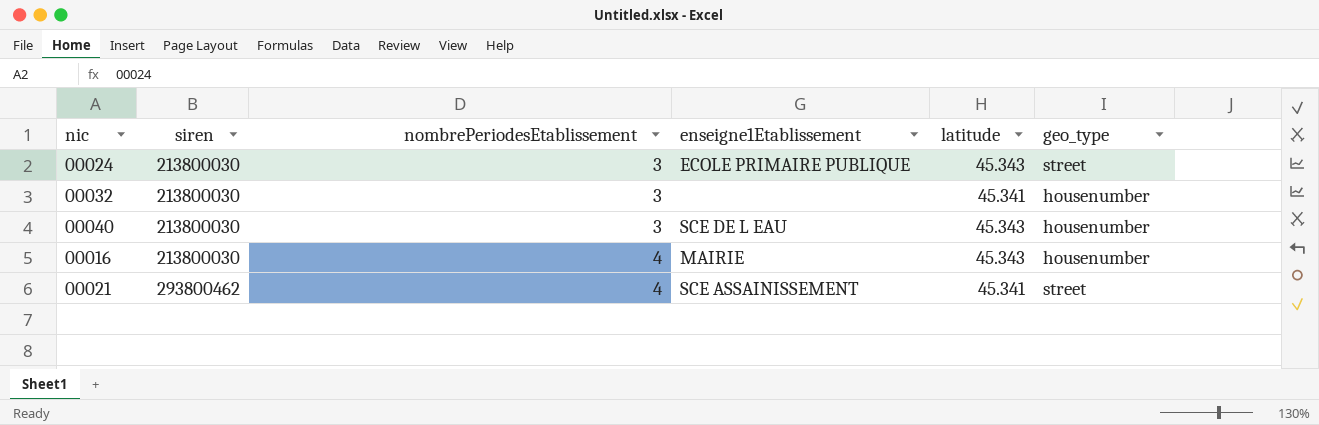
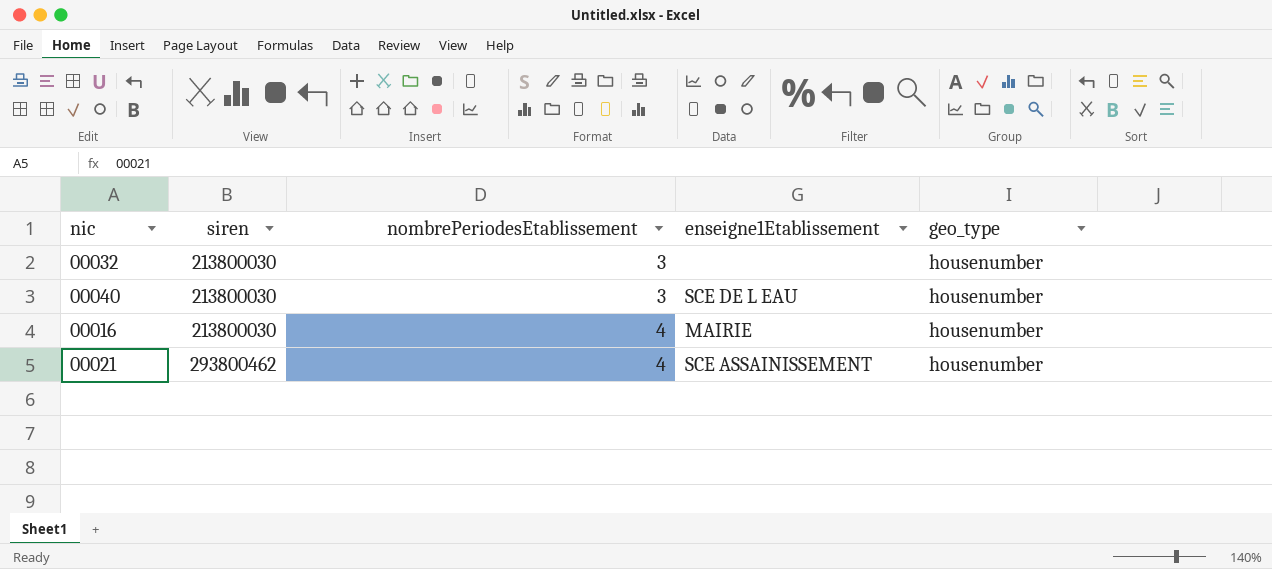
column latitude | position: 5 -> none
row 00024: 213800030 | 3 | ECOLE PRIMAIRE PUBLIQUE | 45.343 | street -> none
00021 | geo_type: street -> housenumber

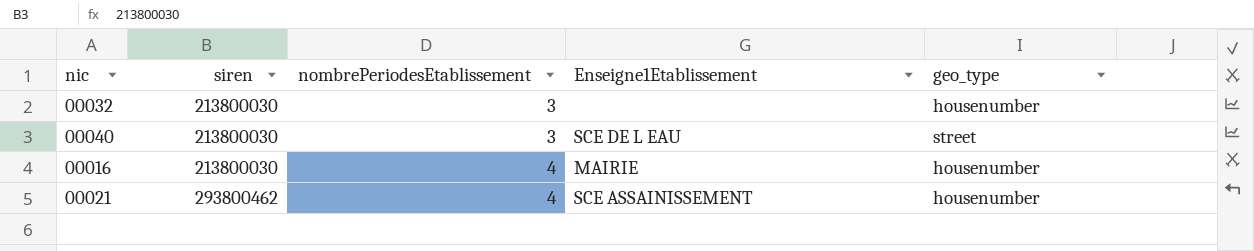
column name: enseigne1Etablissement -> Enseigne1Etablissement
00040 | geo_type: housenumber -> street

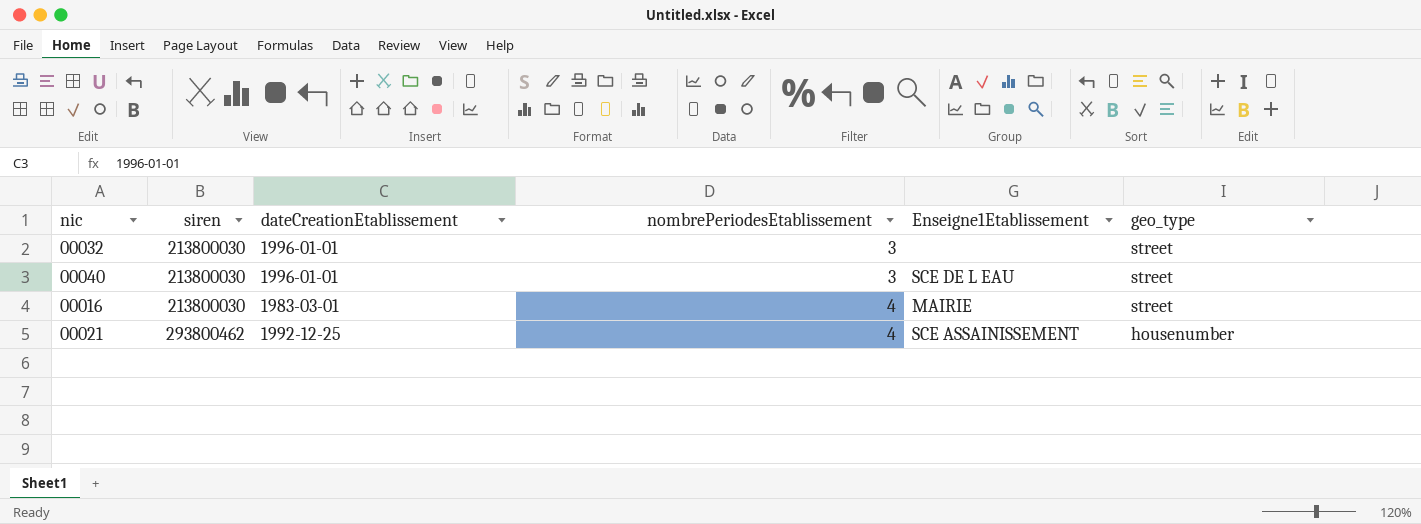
column dateCreationEtablissement | position: none -> 3
00032 | geo_type: housenumber -> street
00016 | geo_type: housenumber -> street

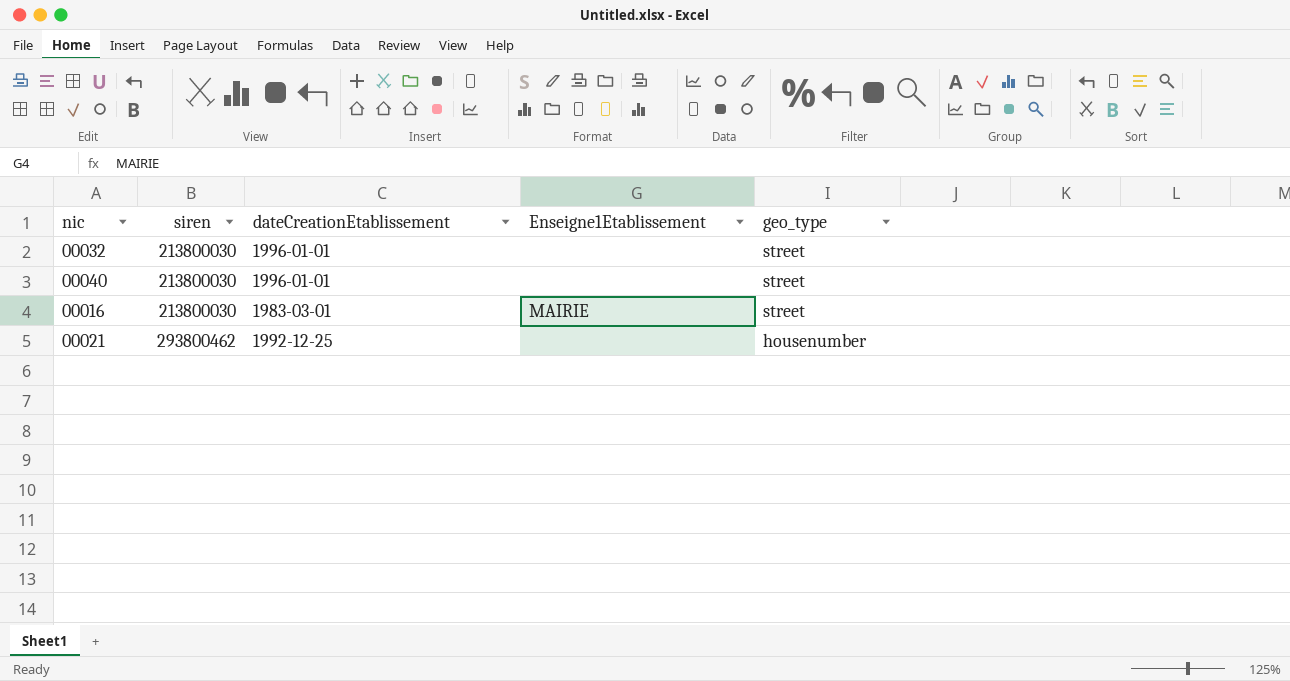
column nombrePeriodesEtablissement | position: 4 -> none
00040 | Enseigne1Etablissement: SCE DE L EAU -> none
00021 | Enseigne1Etablissement: SCE ASSAINISSEMENT -> none

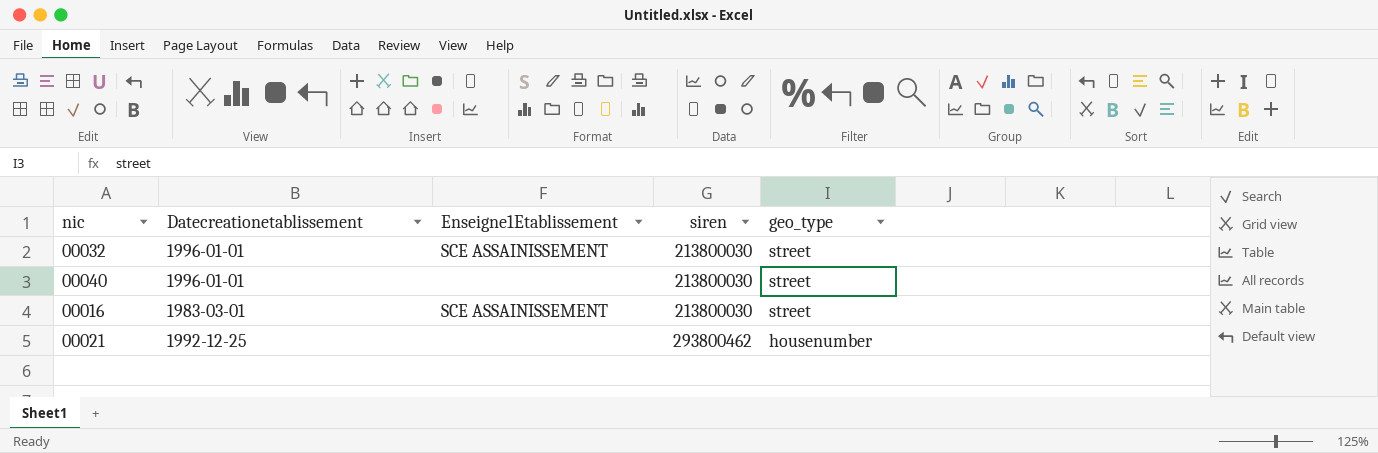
column name: dateCreationEtablissement -> Datecreationetablissement
column siren | position: 2 -> 4
00032 | Enseigne1Etablissement: none -> SCE ASSAINISSEMENT
00016 | Enseigne1Etablissement: MAIRIE -> SCE ASSAINISSEMENT

